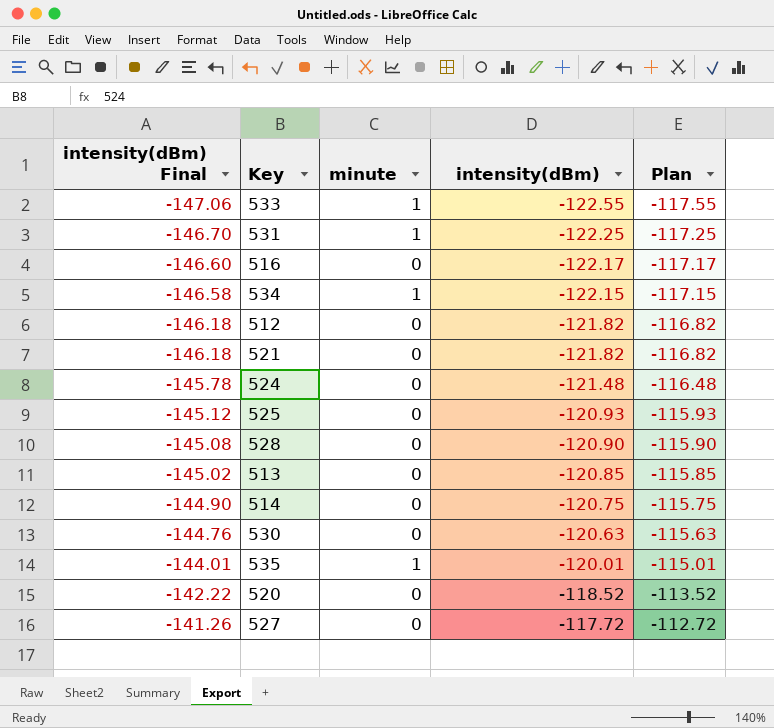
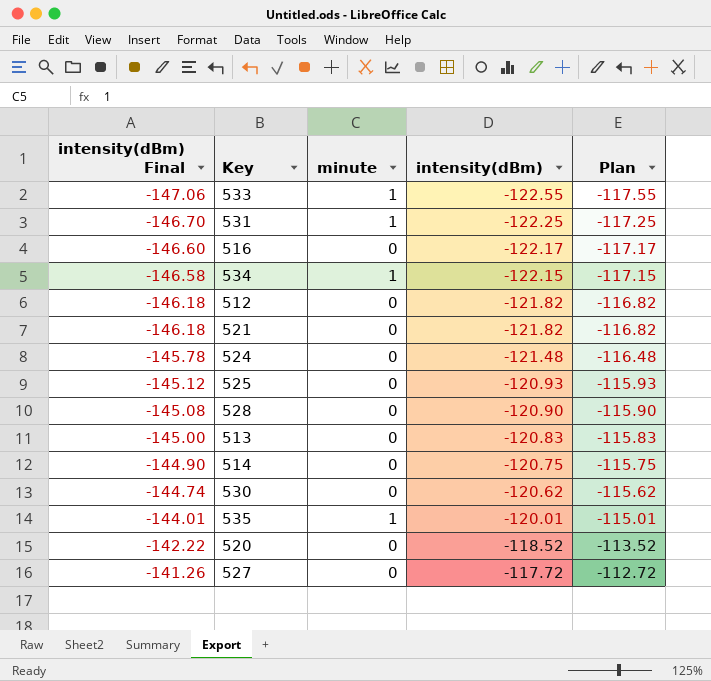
513 | intensity(dBm) Final: -145.02 -> -145.00
513 | intensity(dBm): -120.85 -> -120.83
513 | Plan: -115.85 -> -115.83
530 | intensity(dBm) Final: -144.76 -> -144.74
530 | intensity(dBm): -120.63 -> -120.62
530 | Plan: -115.63 -> -115.62

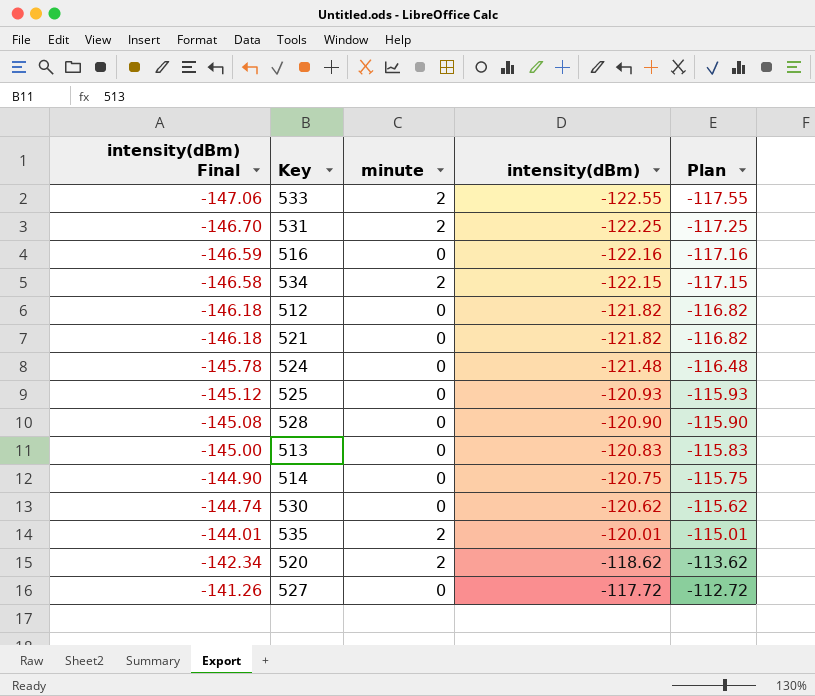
533 | minute: 1 -> 2
531 | minute: 1 -> 2
516 | intensity(dBm) Final: -146.60 -> -146.59
516 | intensity(dBm): -122.17 -> -122.16
516 | Plan: -117.17 -> -117.16
534 | minute: 1 -> 2
535 | minute: 1 -> 2
520 | intensity(dBm) Final: -142.22 -> -142.34
520 | minute: 0 -> 2
520 | intensity(dBm): -118.52 -> -118.62
520 | Plan: -113.52 -> -113.62

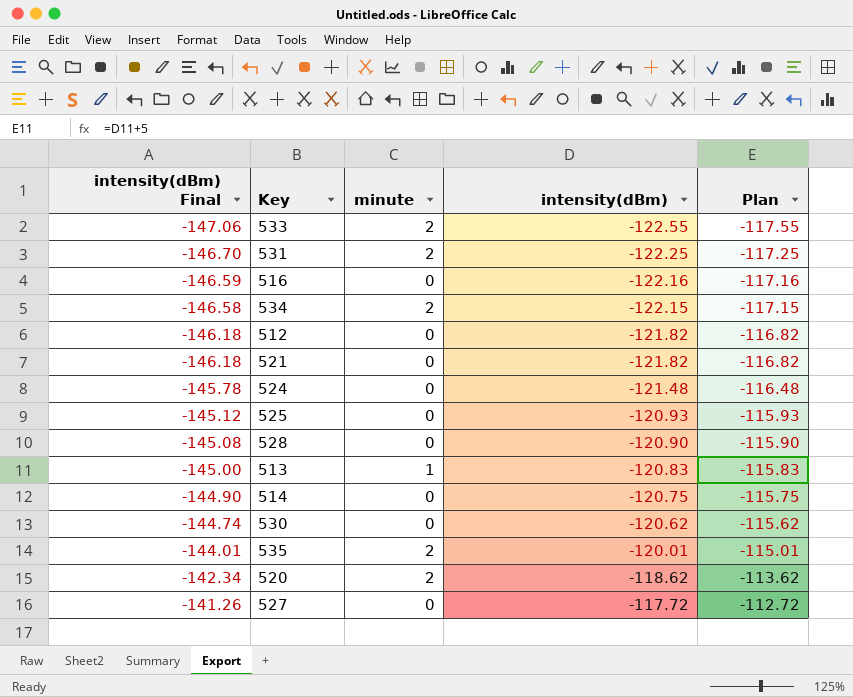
513 | minute: 0 -> 1

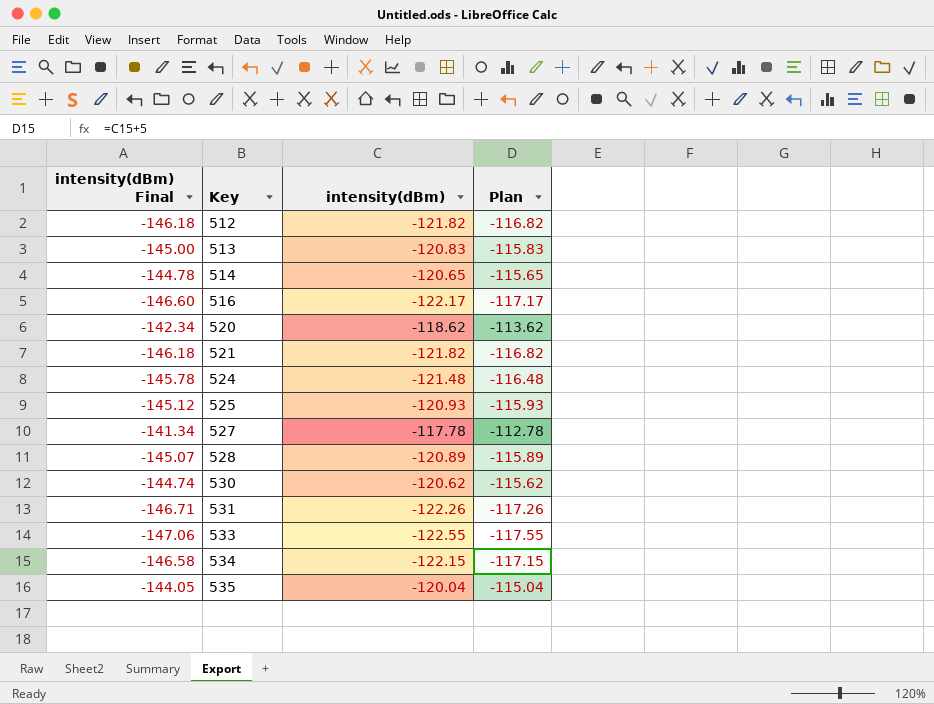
row order: intensity(dBm) Final ascending -> Key ascending
column minute | position: 3 -> none
514 | intensity(dBm) Final: -144.90 -> -144.78
514 | intensity(dBm): -120.75 -> -120.65
514 | Plan: -115.75 -> -115.65
516 | intensity(dBm) Final: -146.59 -> -146.60
516 | intensity(dBm): -122.16 -> -122.17
516 | Plan: -117.16 -> -117.17
527 | intensity(dBm) Final: -141.26 -> -141.34
527 | intensity(dBm): -117.72 -> -117.78
527 | Plan: -112.72 -> -112.78
528 | intensity(dBm) Final: -145.08 -> -145.07
528 | intensity(dBm): -120.90 -> -120.89
528 | Plan: -115.90 -> -115.89
531 | intensity(dBm) Final: -146.70 -> -146.71
531 | intensity(dBm): -122.25 -> -122.26
531 | Plan: -117.25 -> -117.26
535 | intensity(dBm) Final: -144.01 -> -144.05
535 | intensity(dBm): -120.01 -> -120.04
535 | Plan: -115.01 -> -115.04

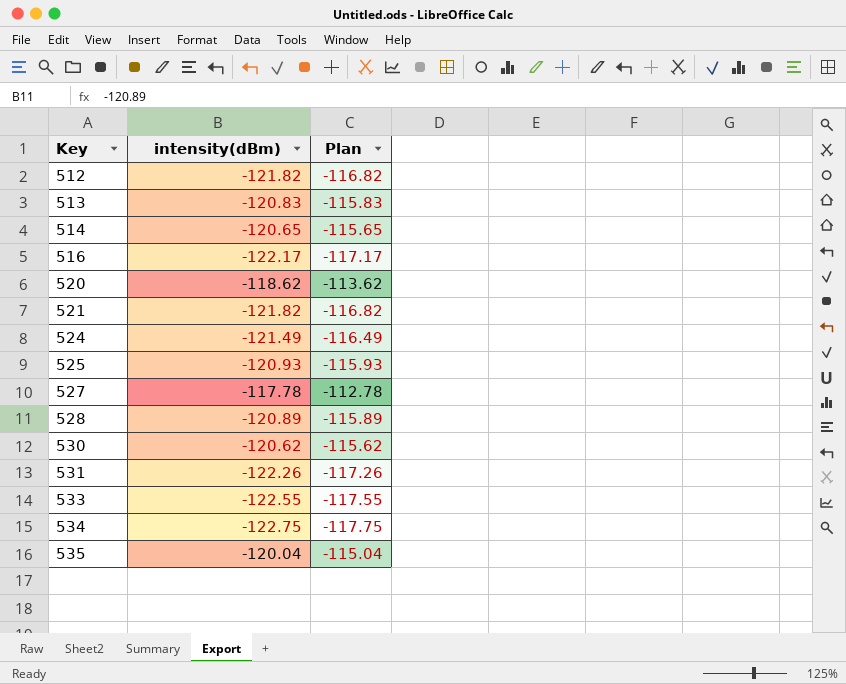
column intensity(dBm) Final | formula: [intensity(dBm)] * 1.2 -> none
524 | intensity(dBm): -121.48 -> -121.49
524 | Plan: -116.48 -> -116.49
534 | intensity(dBm): -122.15 -> -122.75
534 | Plan: -117.15 -> -117.75

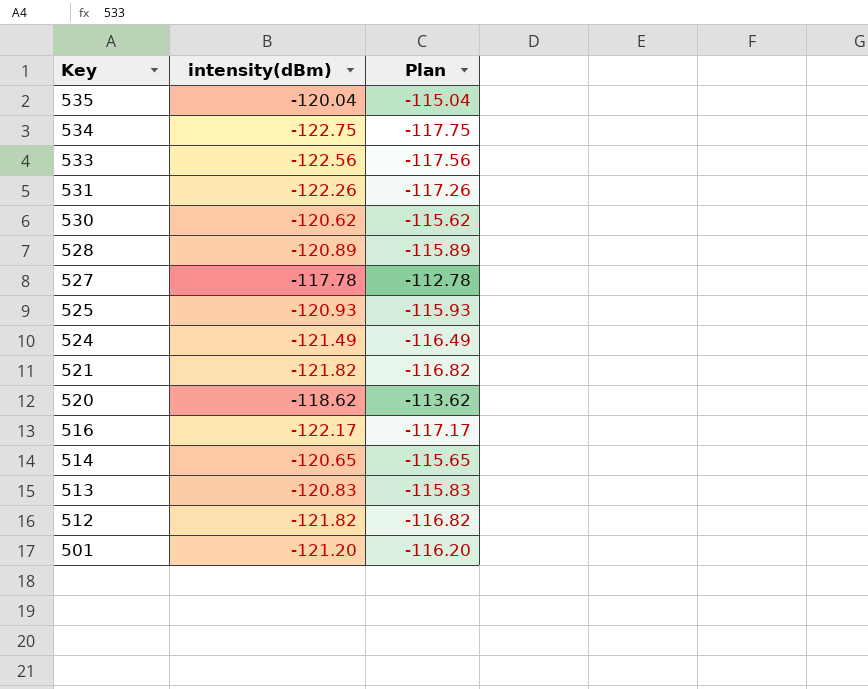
row order: Key ascending -> Key descending
533 | intensity(dBm): -122.55 -> -122.56
533 | Plan: -117.55 -> -117.56
row 501: none -> -121.20 | -116.20

